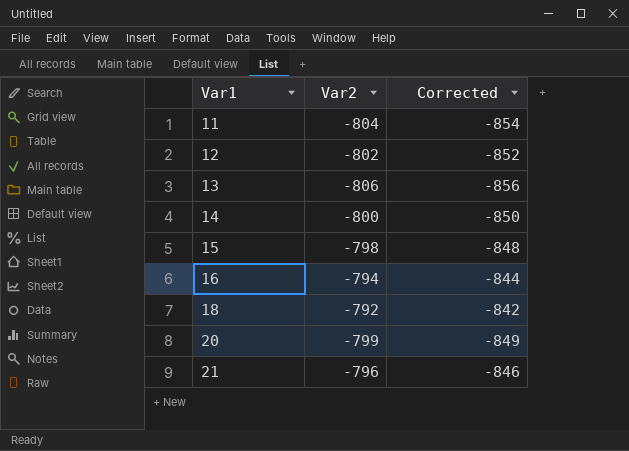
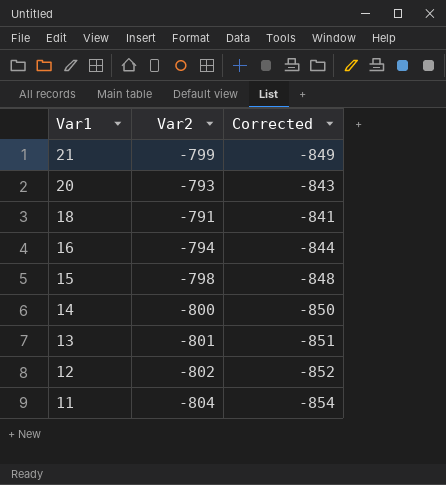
row order: Var1 ascending -> Var1 descending
21 | Var2: -796 -> -799
21 | Corrected: -846 -> -849
20 | Var2: -799 -> -793
20 | Corrected: -849 -> -843
18 | Var2: -792 -> -791
18 | Corrected: -842 -> -841
13 | Var2: -806 -> -801
13 | Corrected: -856 -> -851

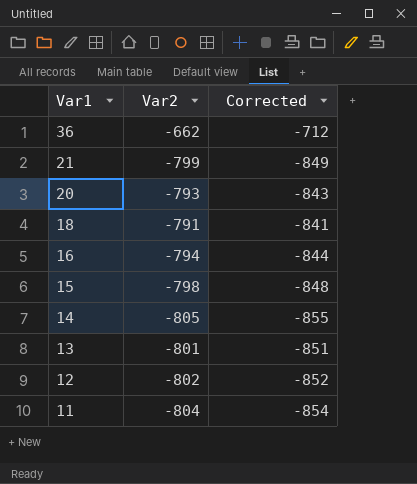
row 36: none -> -662 | -712
14 | Var2: -800 -> -805
14 | Corrected: -850 -> -855

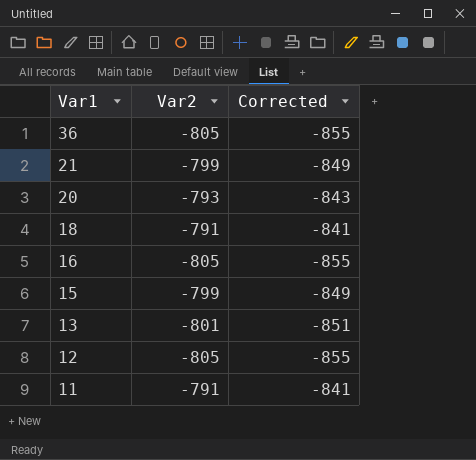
row 14: -805 | -855 -> none
36 | Var2: -662 -> -805
36 | Corrected: -712 -> -855
16 | Var2: -794 -> -805
16 | Corrected: -844 -> -855
15 | Var2: -798 -> -799
15 | Corrected: -848 -> -849
12 | Var2: -802 -> -805
12 | Corrected: -852 -> -855
11 | Var2: -804 -> -791
11 | Corrected: -854 -> -841

